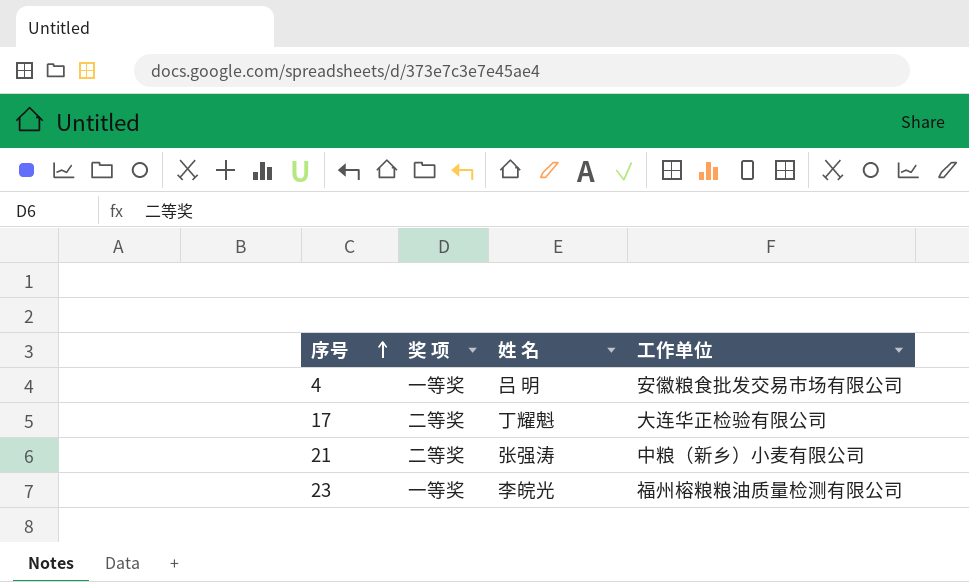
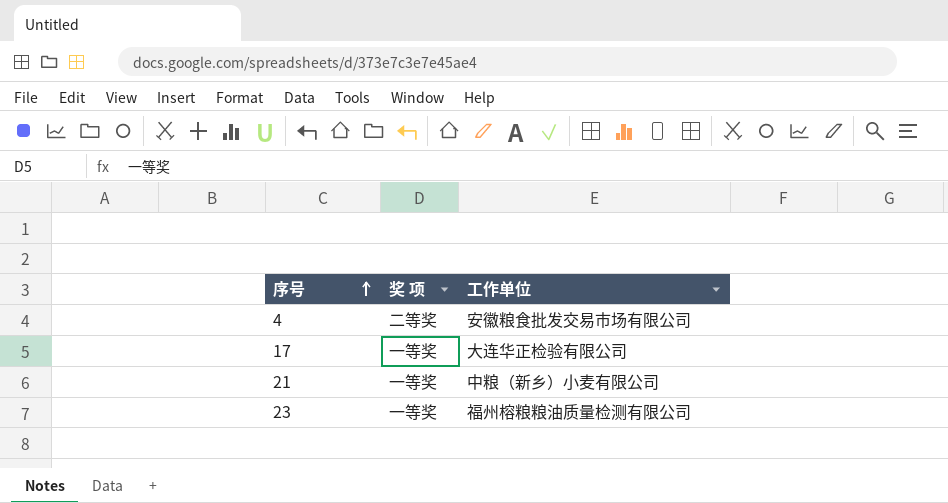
column 姓 名 | position: 3 -> none
4 | 奖 项: 一等奖 -> 二等奖
17 | 奖 项: 二等奖 -> 一等奖
21 | 奖 项: 二等奖 -> 一等奖

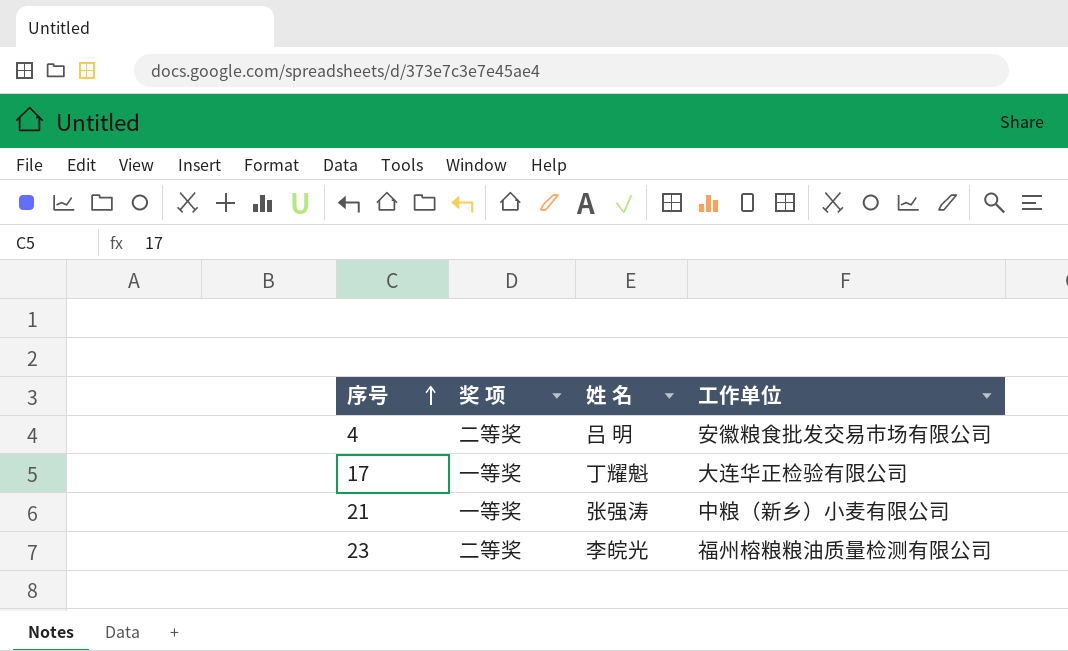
column 姓 名 | position: none -> 3
23 | 奖 项: 一等奖 -> 二等奖

